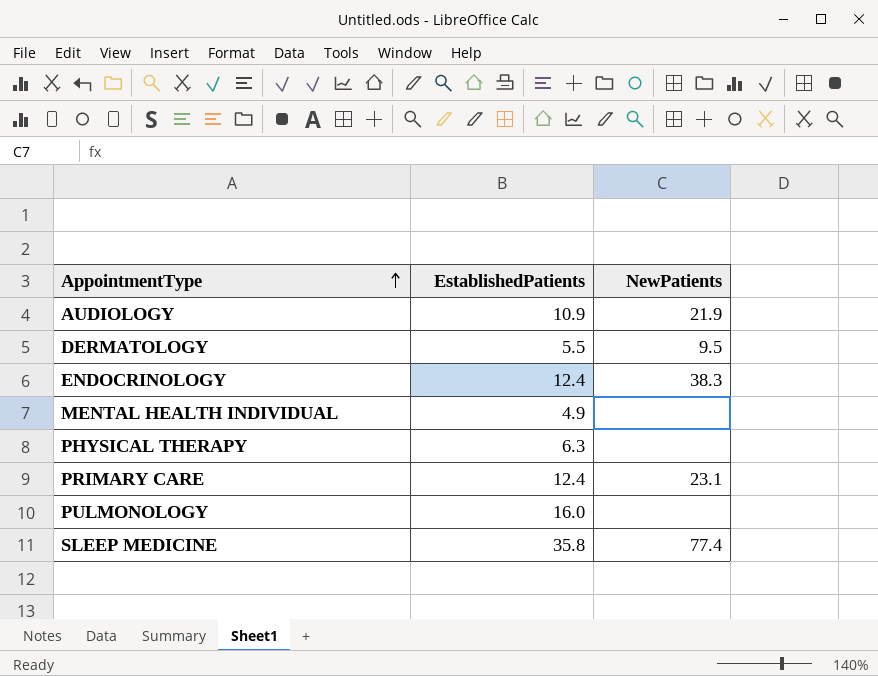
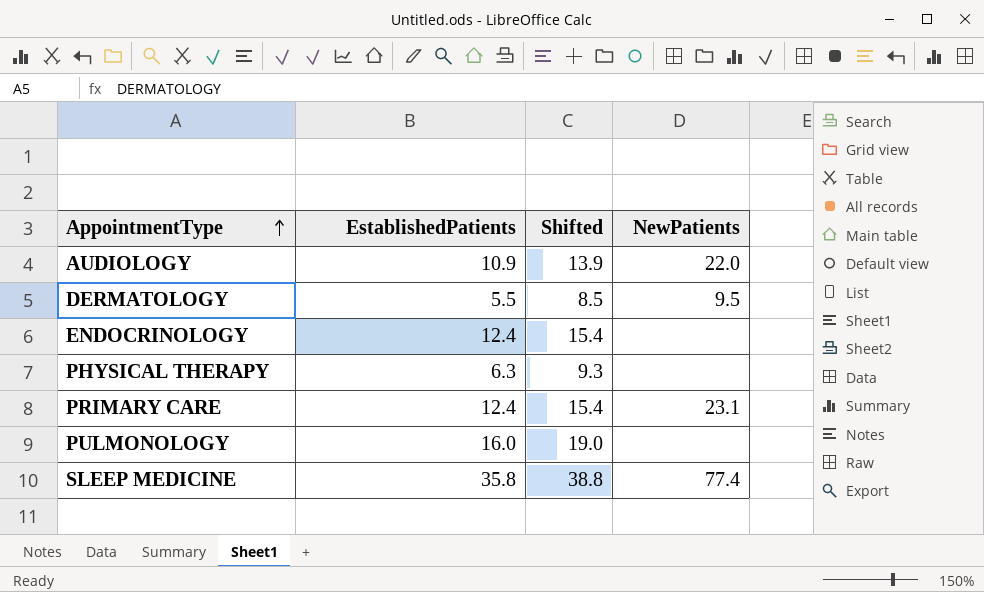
column Shifted | formula: none -> [EstablishedPatients] + 3
row MENTAL HEALTH INDIVIDUAL: 4.9 | none -> none
AUDIOLOGY | NewPatients: 21.9 -> 22.0
ENDOCRINOLOGY | NewPatients: 38.3 -> none

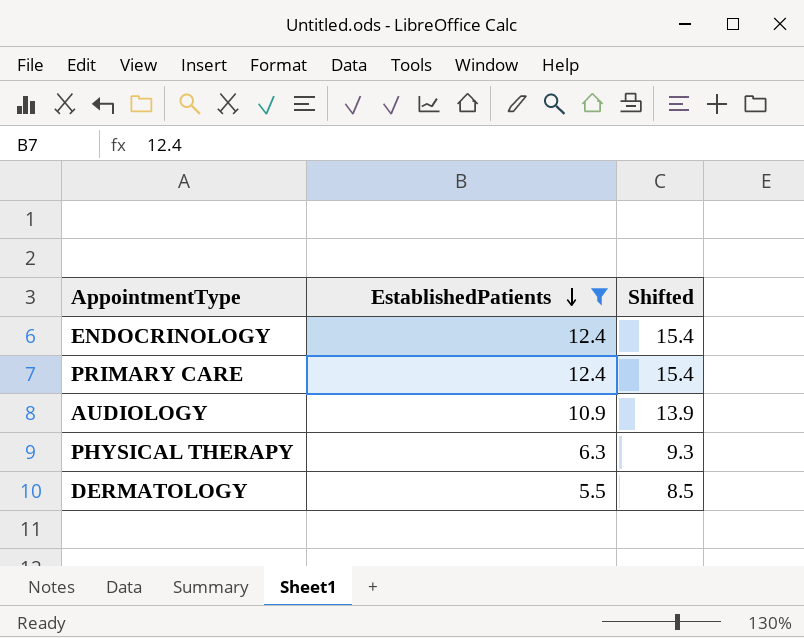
filter: none -> EstablishedPatients <= 12.4
row order: AppointmentType ascending -> EstablishedPatients descending
column NewPatients | position: 4 -> none

